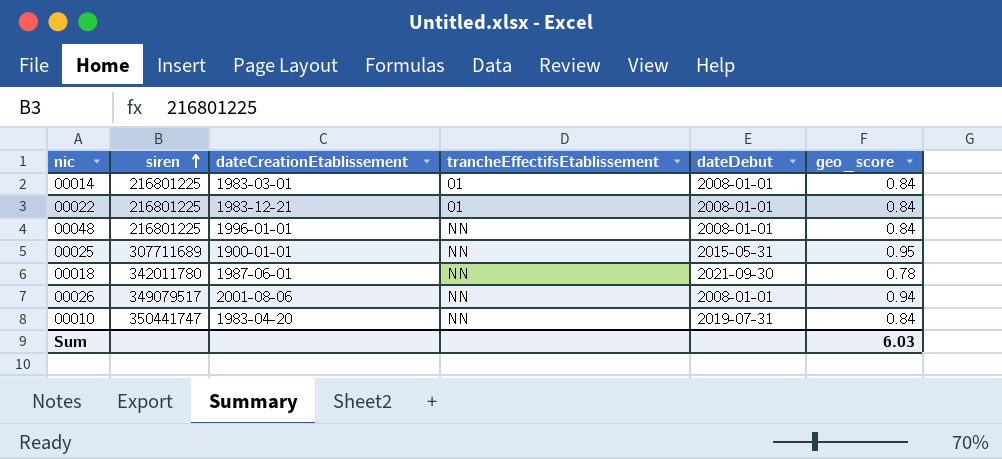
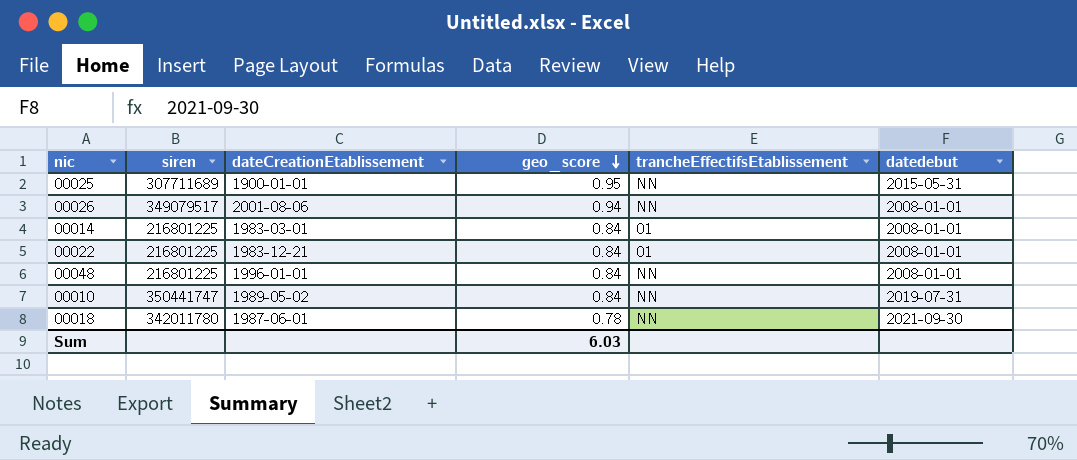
row order: siren ascending -> geo_score descending
column geo_score | position: 6 -> 4
column name: dateDebut -> datedebut
00010 | dateCreationEtablissement: 1983-04-20 -> 1989-05-02

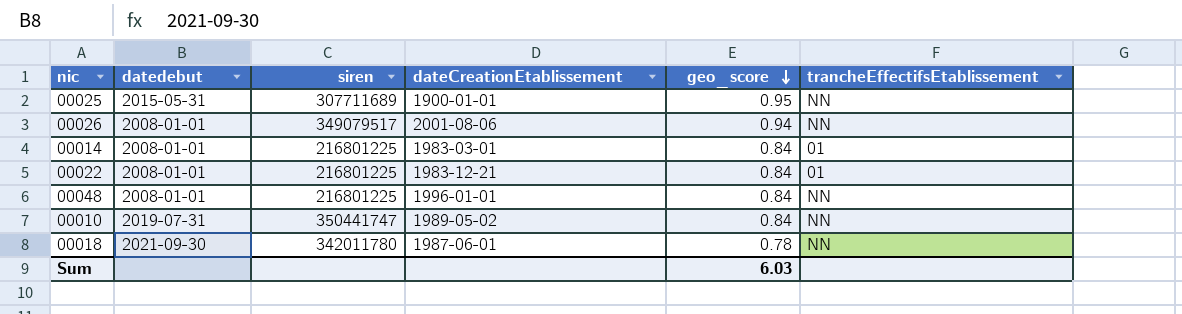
column datedebut | position: 6 -> 2

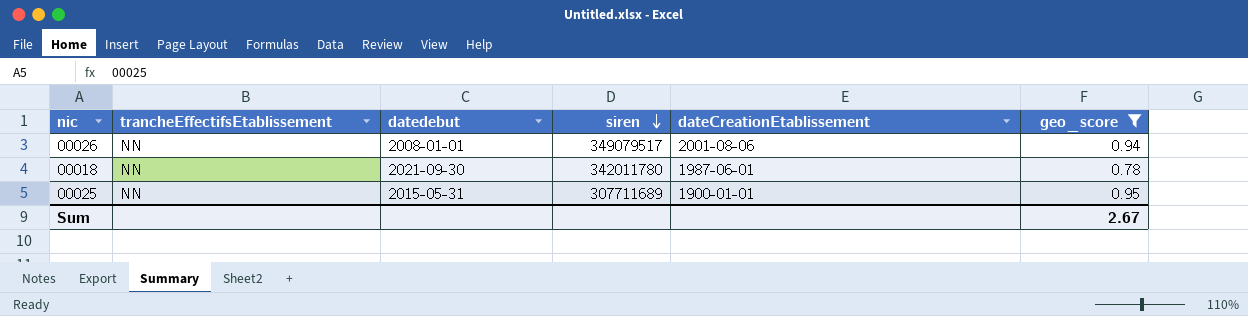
filter: none -> geo_score != 0.84
row order: geo_score descending -> siren descending
column trancheEffectifsEtablissement | position: 6 -> 2
Sum | geo_score: 6.03 -> 2.67

